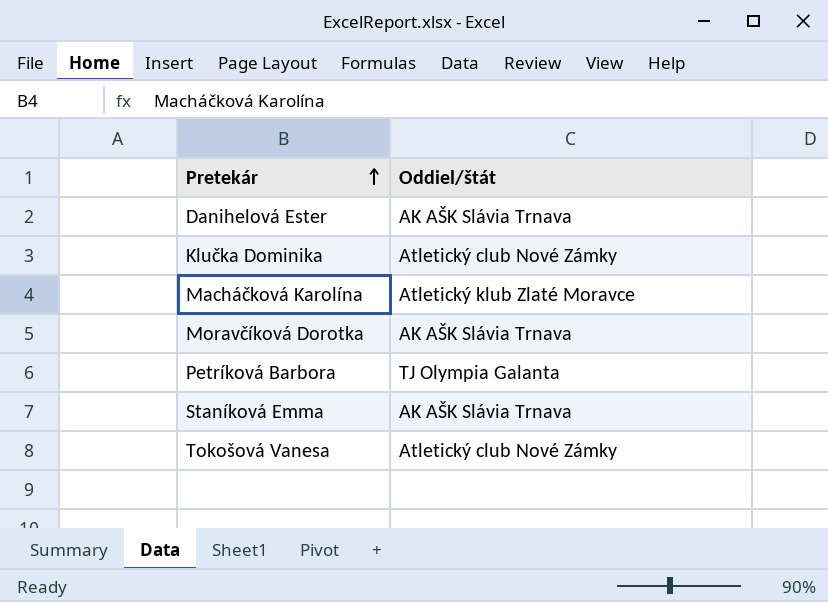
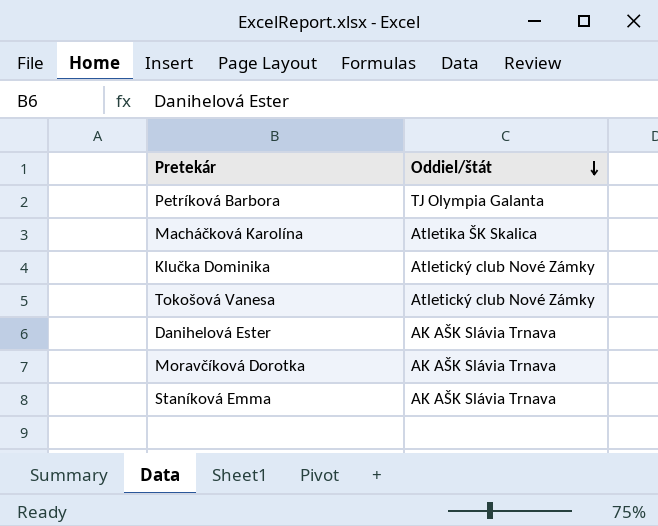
row order: Pretekár ascending -> Oddiel/štát descending
Macháčková Karolína | Oddiel/štát: Atletický klub Zlaté Moravce -> Atletika ŠK Skalica

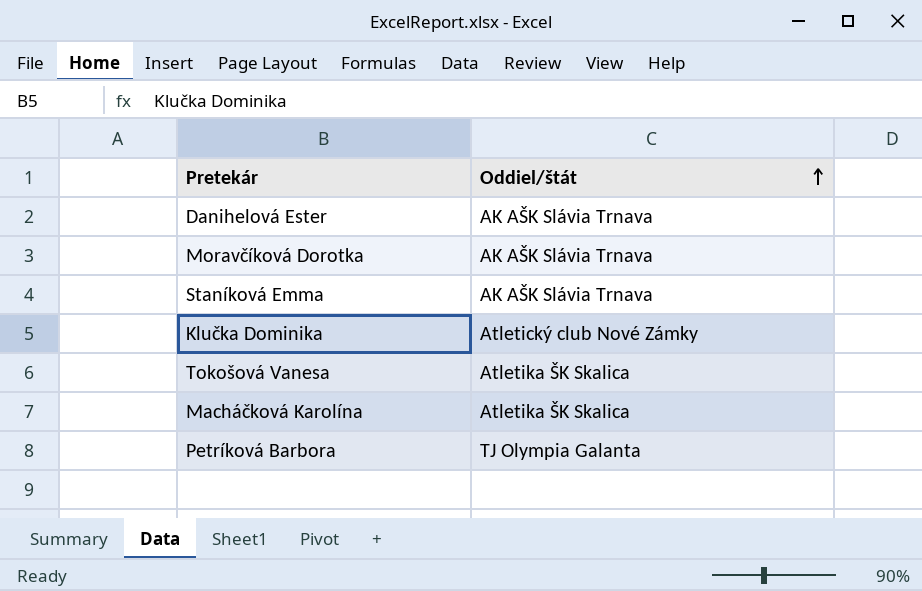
row order: Oddiel/štát descending -> Oddiel/štát ascending
Tokošová Vanesa | Oddiel/štát: Atletický club Nové Zámky -> Atletika ŠK Skalica

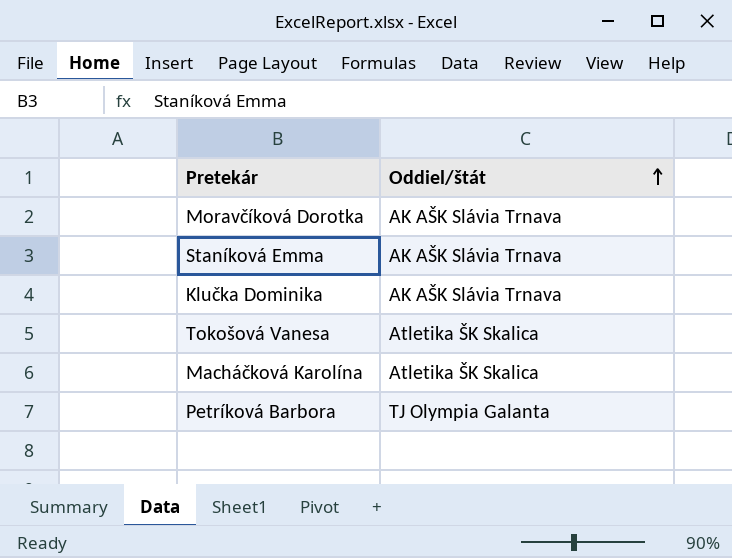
row Danihelová Ester: AK AŠK Slávia Trnava -> none
Klučka Dominika | Oddiel/štát: Atletický club Nové Zámky -> AK AŠK Slávia Trnava

